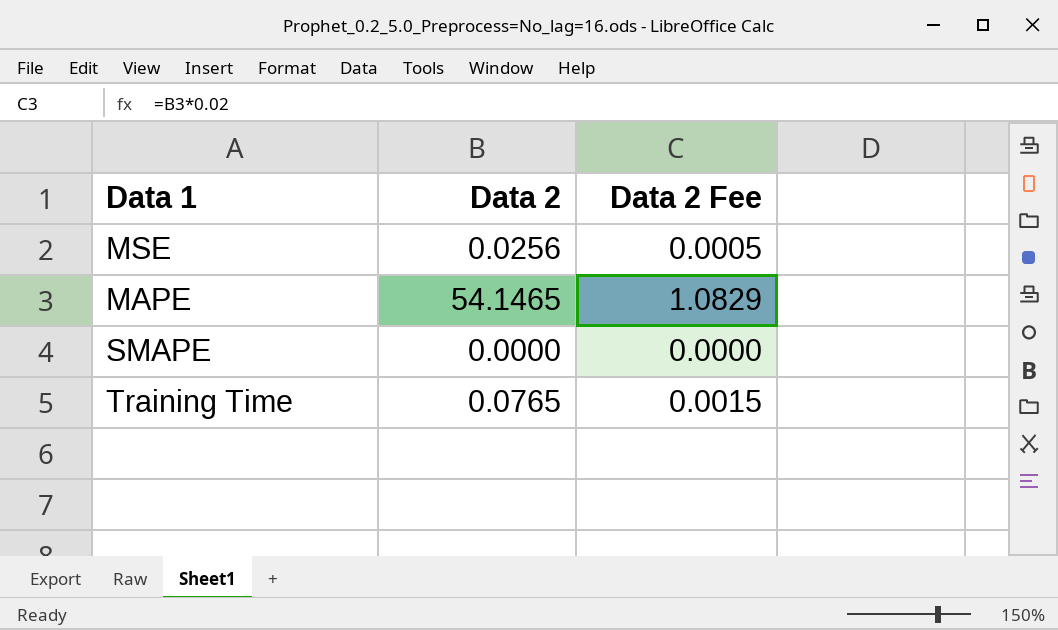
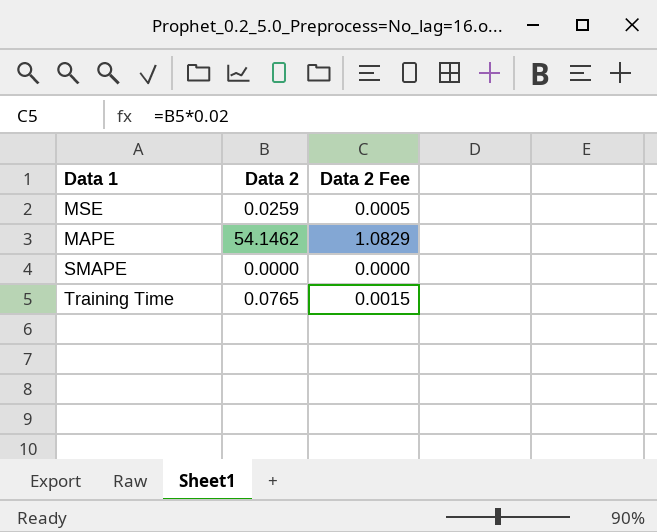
MSE | Data 2: 0.0256 -> 0.0259
MAPE | Data 2: 54.1465 -> 54.1462

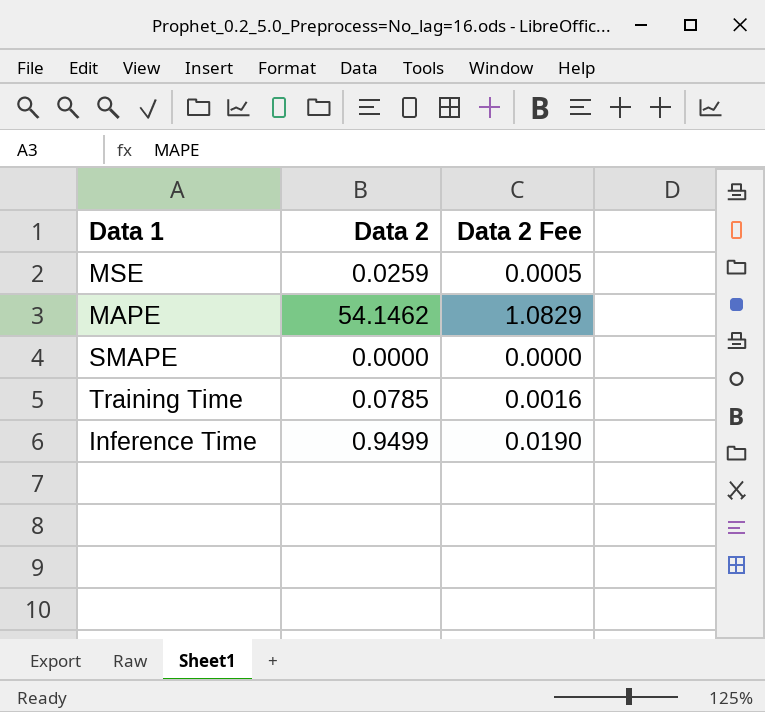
Training Time | Data 2: 0.0765 -> 0.0785
Training Time | Data 2 Fee: 0.0015 -> 0.0016
row Inference Time: none -> 0.9499 | 0.0190

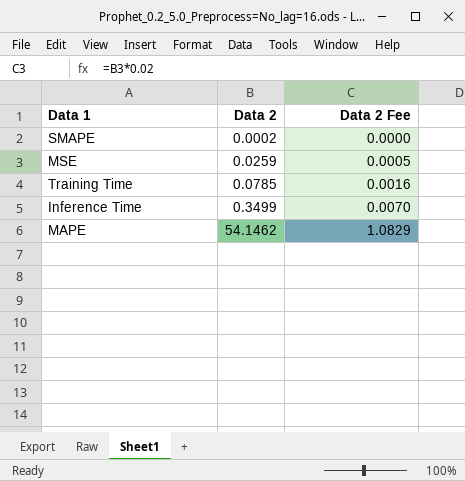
row order: none -> Data 2 ascending
SMAPE | Data 2: 0.0000 -> 0.0002
Inference Time | Data 2: 0.9499 -> 0.3499
Inference Time | Data 2 Fee: 0.0190 -> 0.0070

